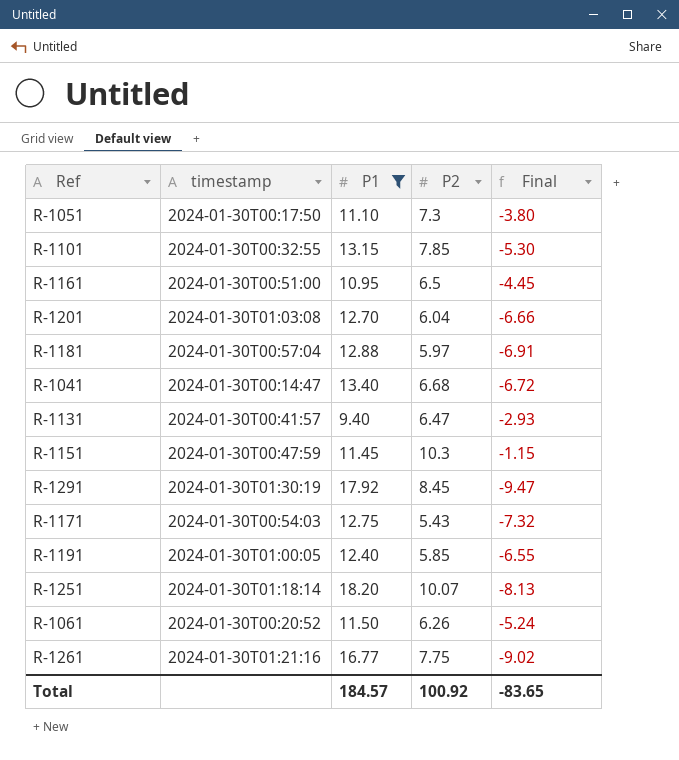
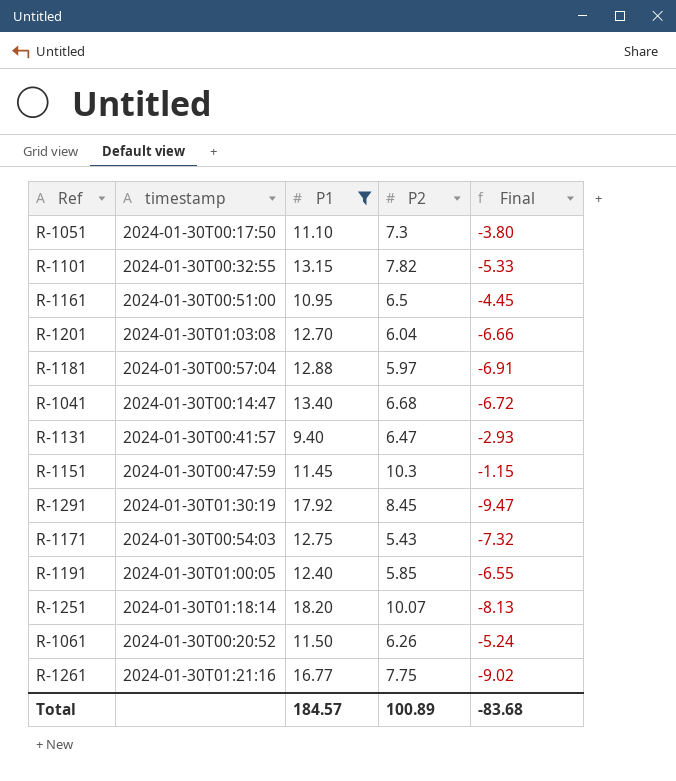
R-1101 | P2: 7.85 -> 7.82
R-1101 | Final: -5.30 -> -5.33
Total | P2: 100.92 -> 100.89
Total | Final: -83.65 -> -83.68

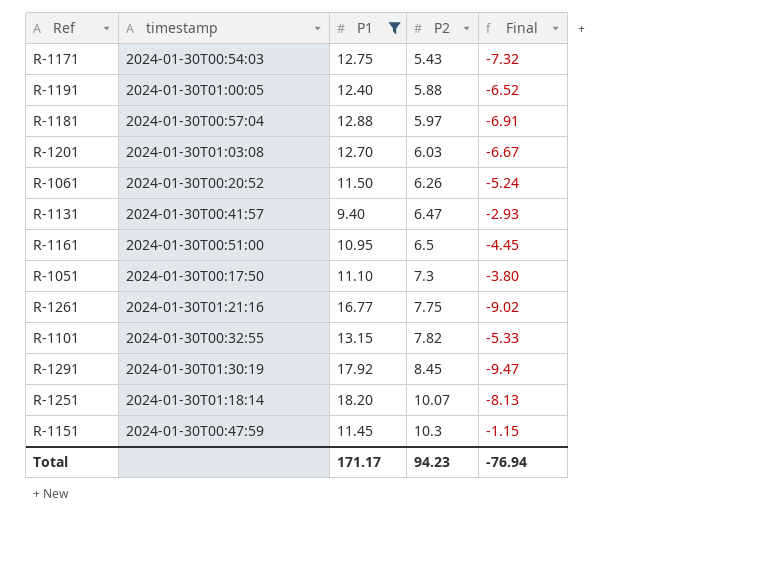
row order: none -> P2 ascending
row R-1041: 2024-01-30T00:14:47 | 13.40 | 6.68 | -6.72 -> none
R-1191 | P2: 5.85 -> 5.88
R-1191 | Final: -6.55 -> -6.52
R-1201 | P2: 6.04 -> 6.03
R-1201 | Final: -6.66 -> -6.67
Total | P1: 184.57 -> 171.17
Total | P2: 100.89 -> 94.23
Total | Final: -83.68 -> -76.94

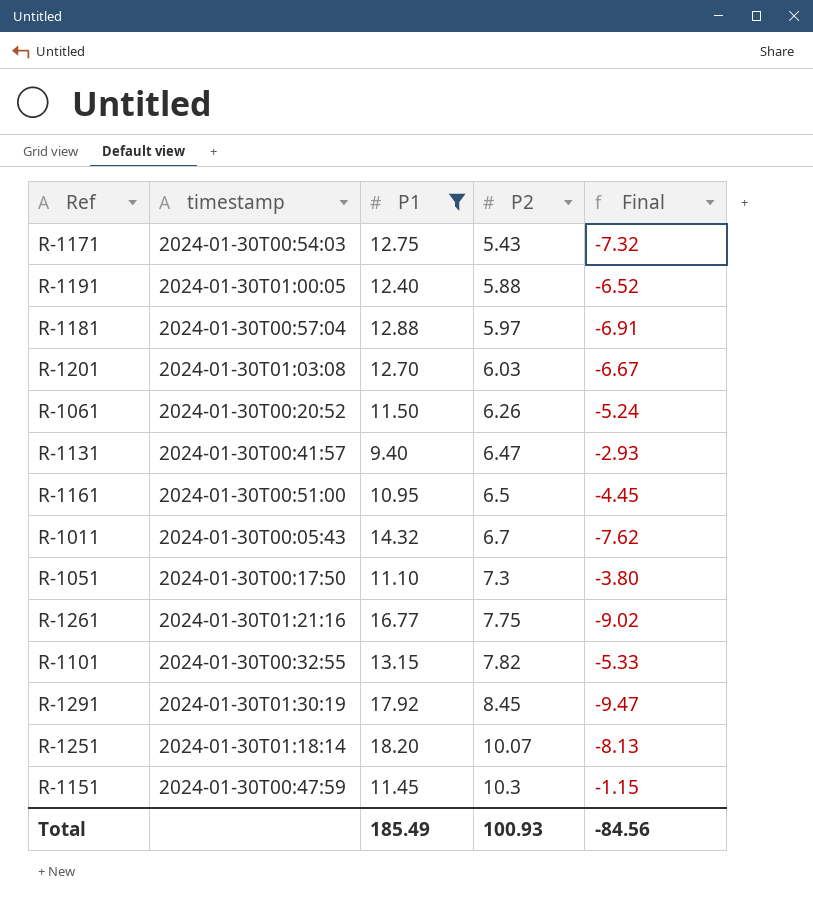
row R-1011: none -> 2024-01-30T00:05:43 | 14.32 | 6.7 | -7.62
Total | P1: 171.17 -> 185.49
Total | P2: 94.23 -> 100.93
Total | Final: -76.94 -> -84.56

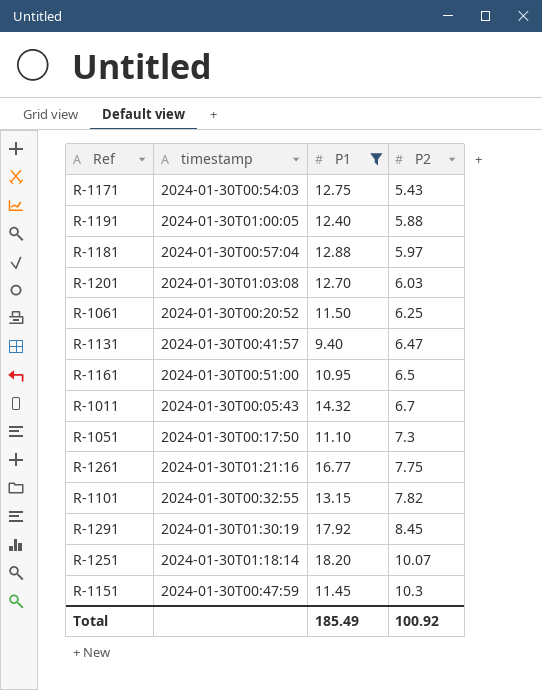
column Final | formula: [P2] - [P1] -> none
R-1061 | P2: 6.26 -> 6.25
Total | P2: 100.93 -> 100.92

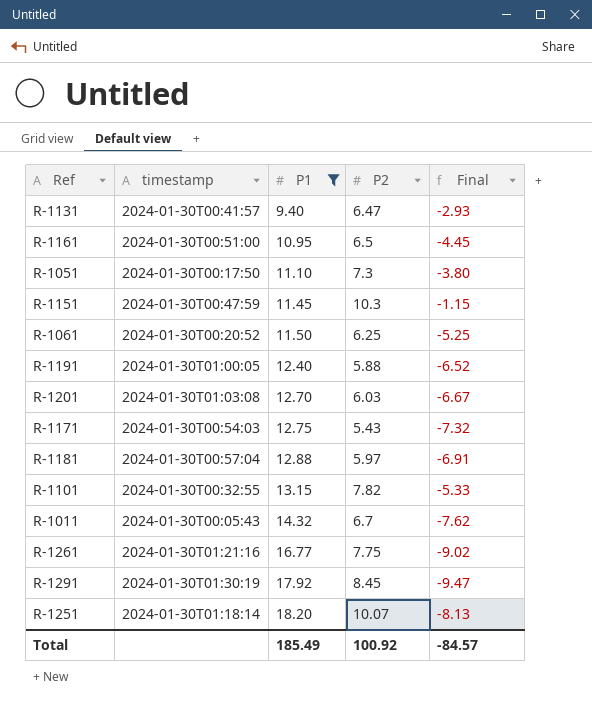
row order: P2 ascending -> P1 ascending
column Final | formula: none -> [P2] - [P1]

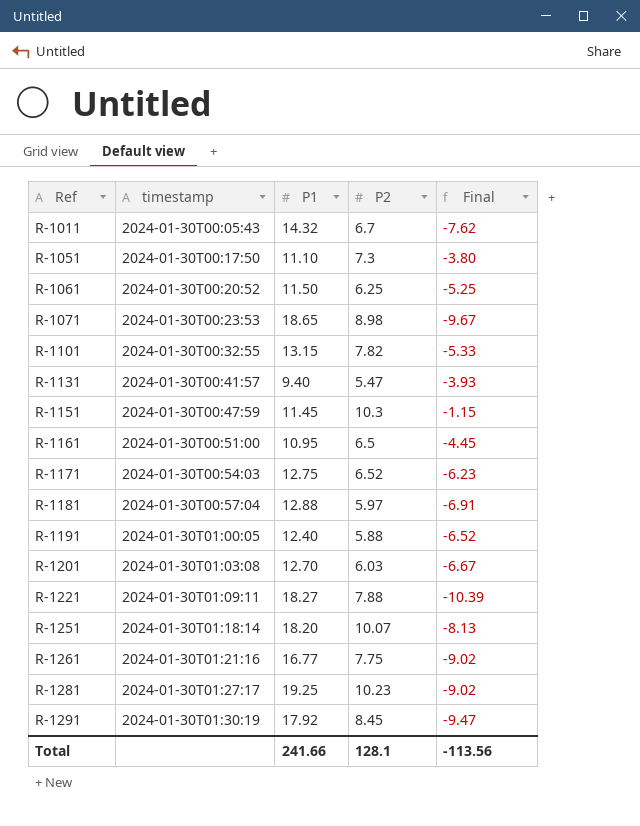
filter: P1 <= 18.20 -> none
row order: P1 ascending -> Ref ascending
R-1131 | P2: 6.47 -> 5.47
R-1131 | Final: -2.93 -> -3.93
R-1171 | P2: 5.43 -> 6.52
R-1171 | Final: -7.32 -> -6.23
Total | P1: 185.49 -> 241.66
Total | P2: 100.92 -> 128.1
Total | Final: -84.57 -> -113.56

